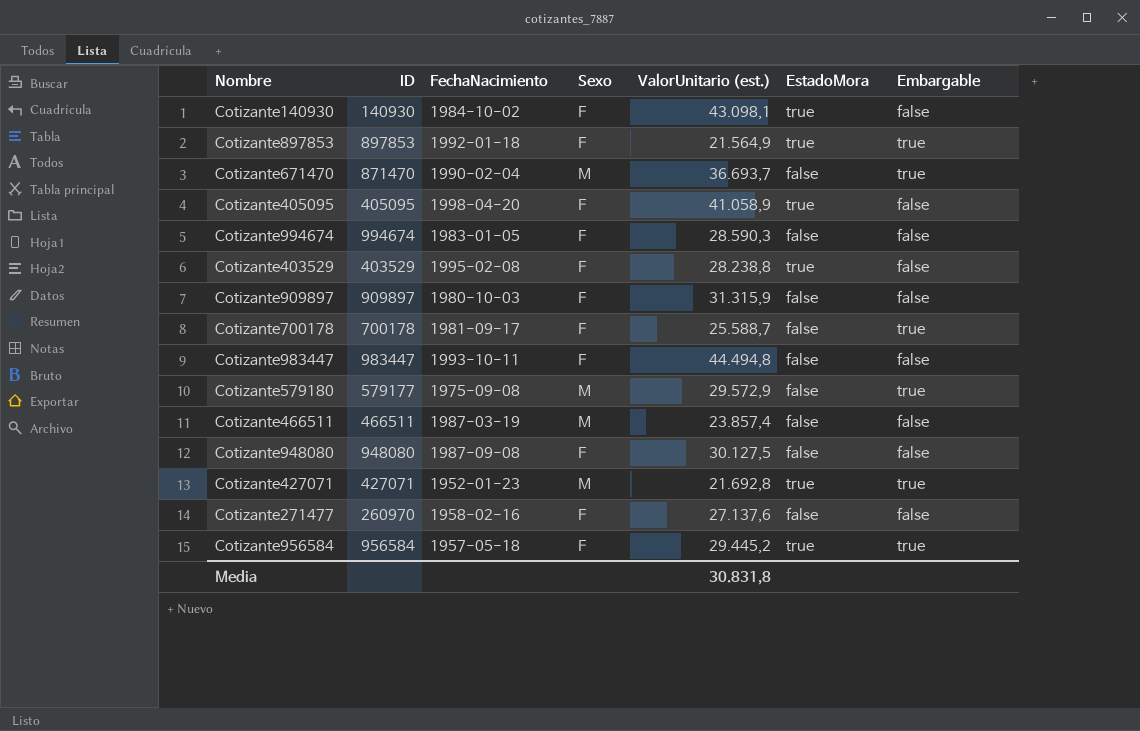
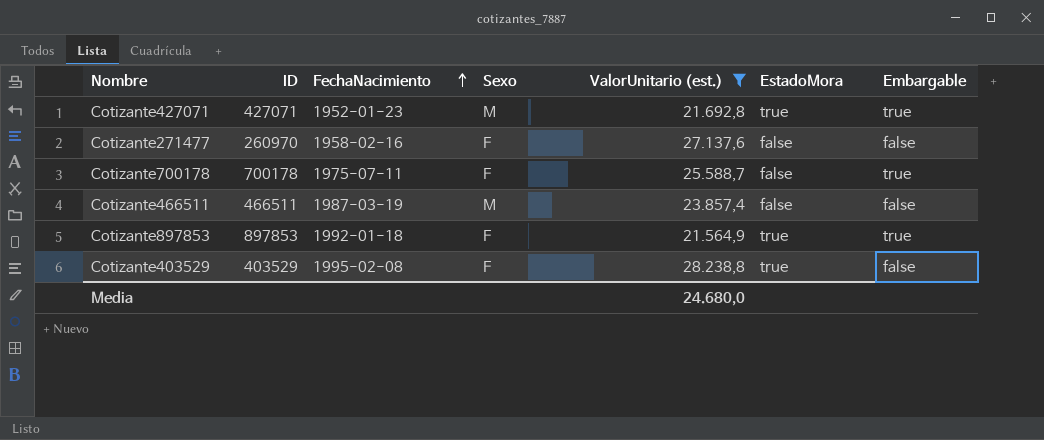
filter: none -> ValorUnitario (est.) <= 28.238,8
row order: none -> FechaNacimiento ascending
Cotizante700178 | FechaNacimiento: 1981-09-17 -> 1975-07-11
Media | ValorUnitario (est.): 30.831,8 -> 24.680,0

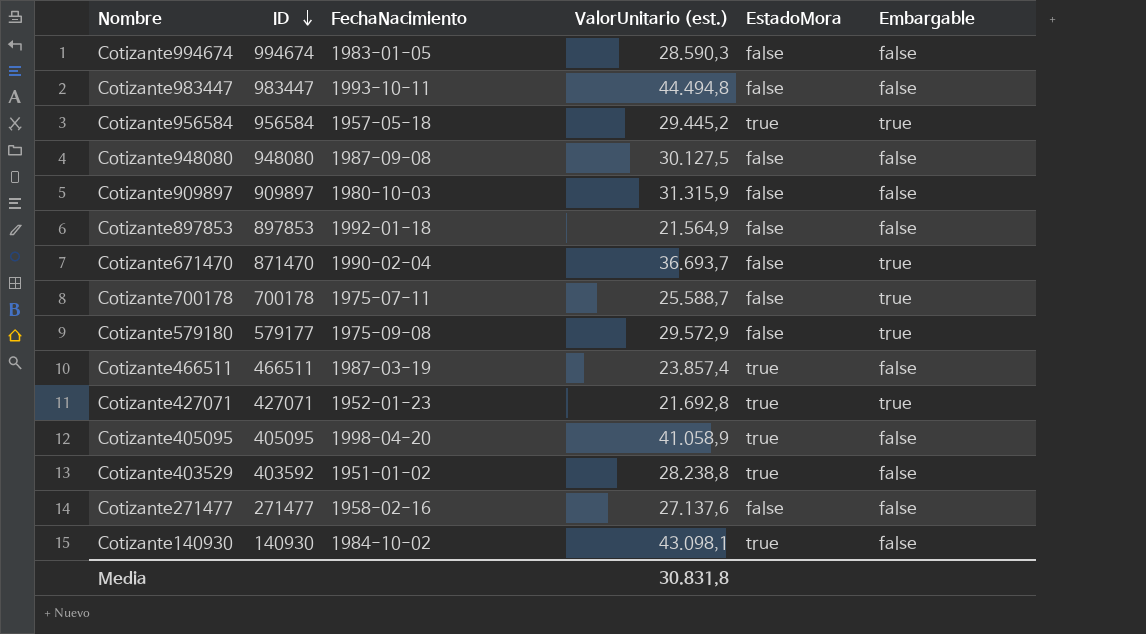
filter: ValorUnitario (est.) <= 28.238,8 -> none
row order: FechaNacimiento ascending -> ID descending
column Sexo | position: 4 -> none
Cotizante897853 | EstadoMora: true -> false
Cotizante897853 | Embargable: true -> false
Cotizante466511 | EstadoMora: false -> true
Cotizante403529 | ID: 403529 -> 403592
Cotizante403529 | FechaNacimiento: 1995-02-08 -> 1951-01-02
Cotizante271477 | ID: 260970 -> 271477
Media | ValorUnitario (est.): 24.680,0 -> 30.831,8

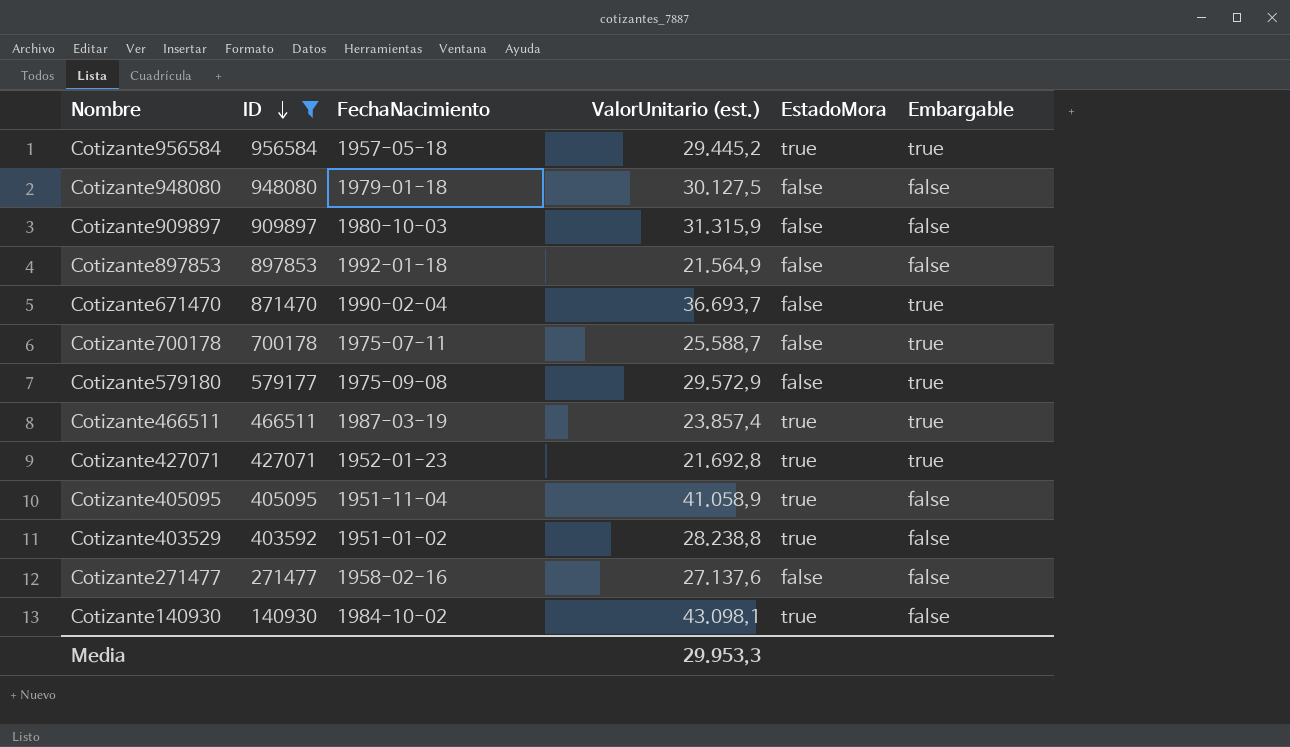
filter: none -> ID <= 956584
Cotizante948080 | FechaNacimiento: 1987-09-08 -> 1979-01-18
Cotizante466511 | Embargable: false -> true
Cotizante405095 | FechaNacimiento: 1998-04-20 -> 1951-11-04
Media | ValorUnitario (est.): 30.831,8 -> 29.953,3

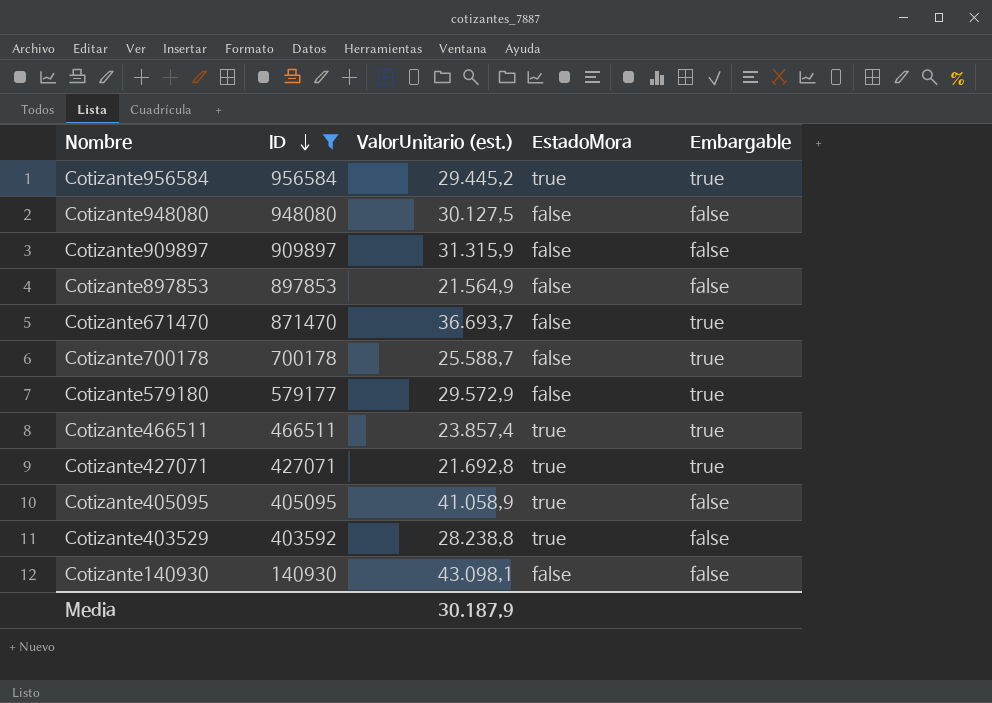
column FechaNacimiento | position: 3 -> none
row Cotizante271477: 271477 | 1958-02-16 | 27.137,6 | false | false -> none
Cotizante140930 | EstadoMora: true -> false
Media | ValorUnitario (est.): 29.953,3 -> 30.187,9

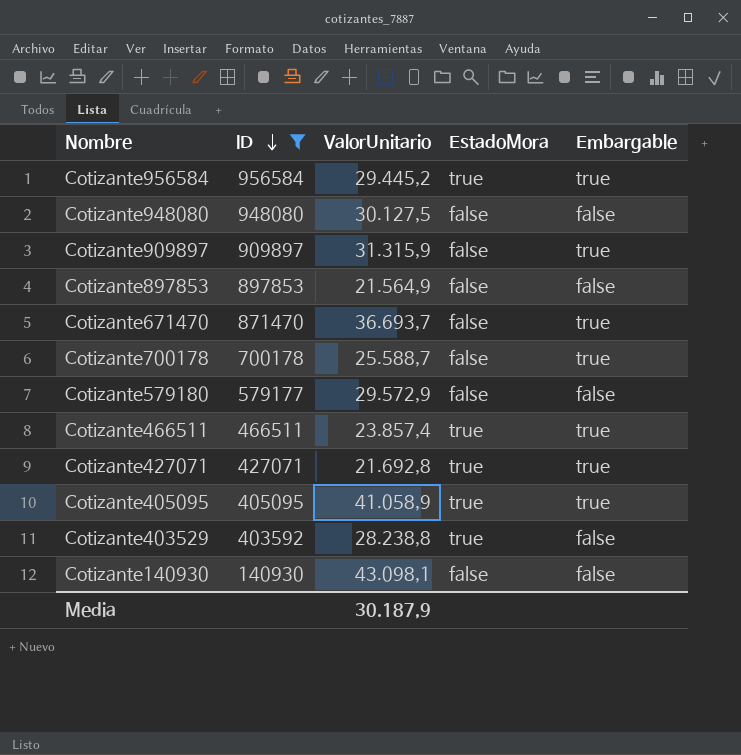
column name: ValorUnitario (est.) -> ValorUnitario
Cotizante909897 | Embargable: false -> true
Cotizante579180 | Embargable: true -> false
Cotizante405095 | Embargable: false -> true

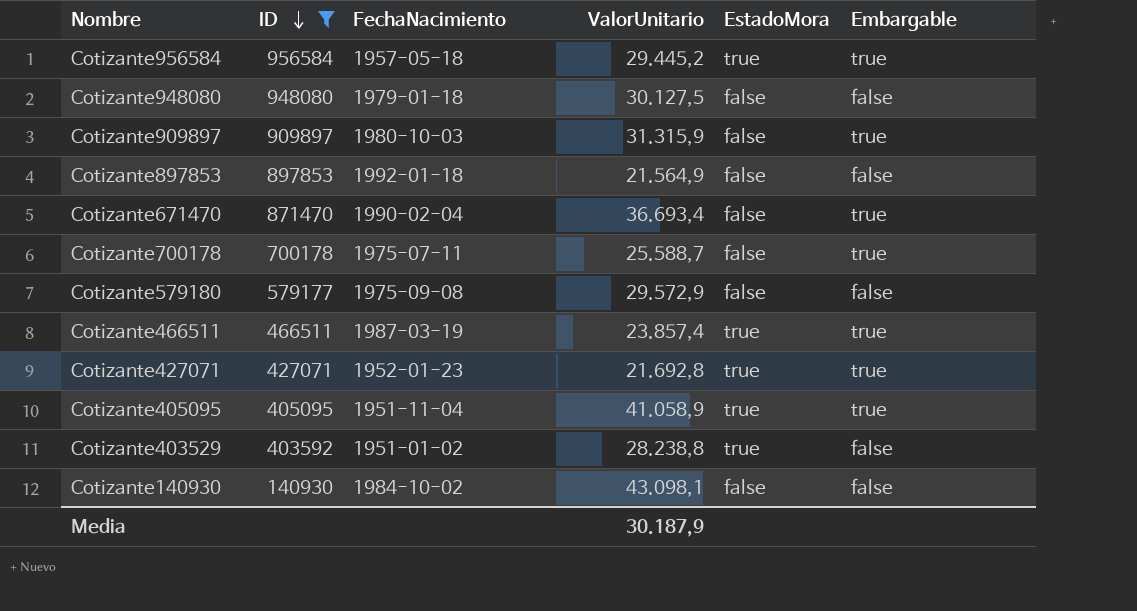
column FechaNacimiento | position: none -> 3
Cotizante671470 | ValorUnitario: 36.693,7 -> 36.693,4

